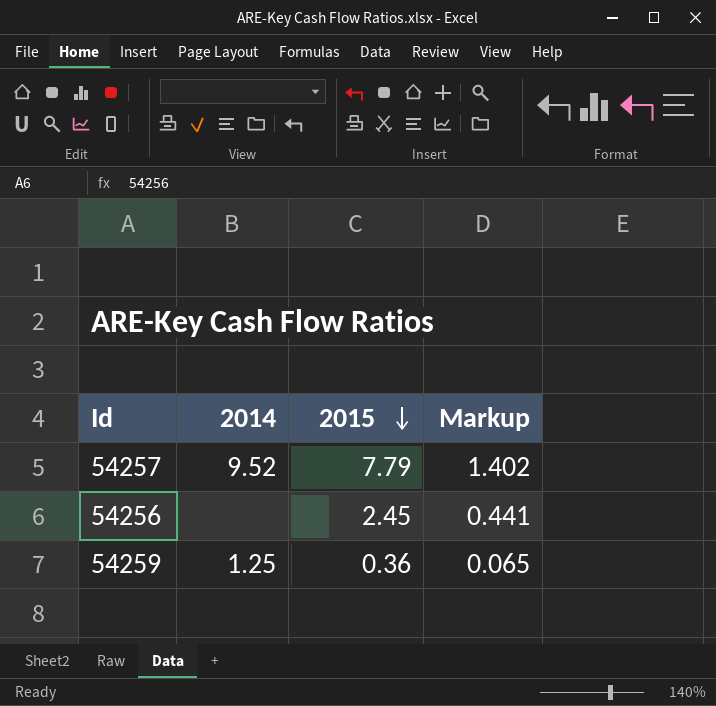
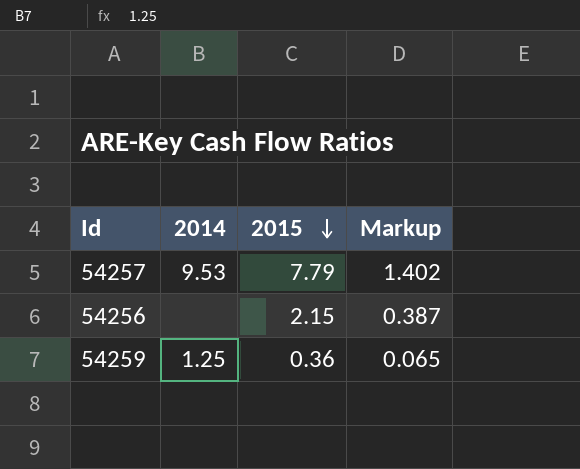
54257 | 2014: 9.52 -> 9.53
54256 | 2015: 2.45 -> 2.15
54256 | Markup: 0.441 -> 0.387

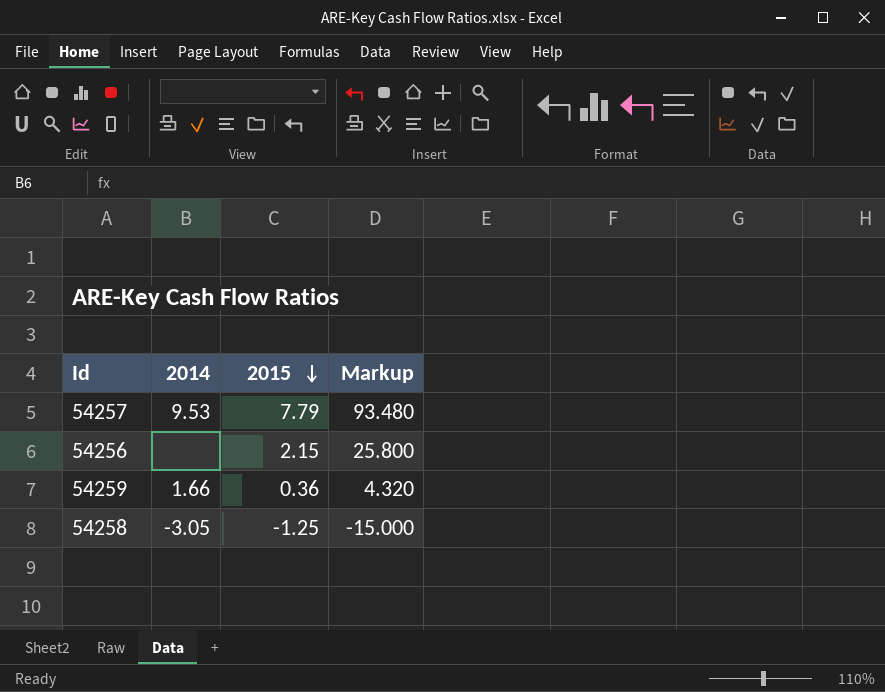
column Markup | formula: [2015] * 0.18 -> [2015] * 12
54259 | 2014: 1.25 -> 1.66
row 54258: none -> -3.05 | -1.25 | -15.000

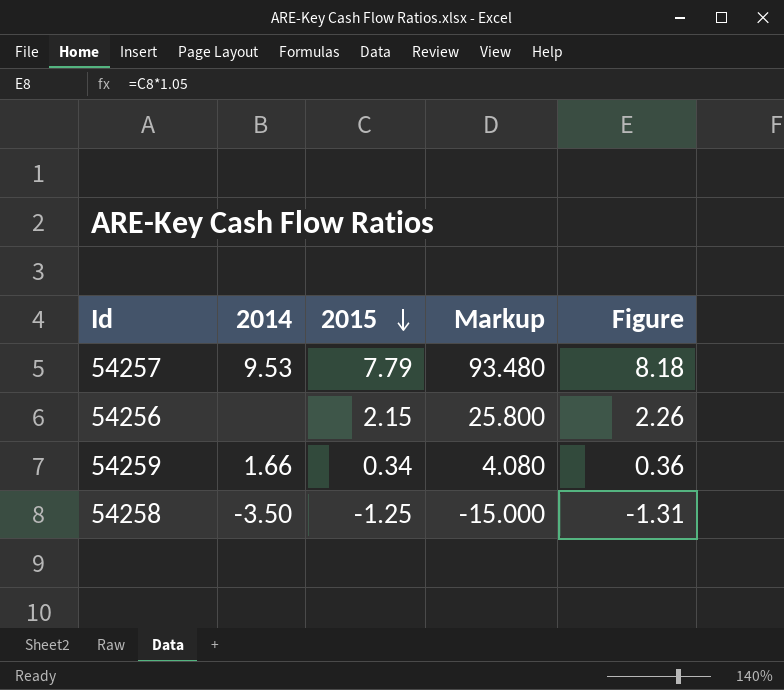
column Figure | formula: none -> [2015] * 1.05
54259 | 2015: 0.36 -> 0.34
54259 | Markup: 4.320 -> 4.080
54258 | 2014: -3.05 -> -3.50

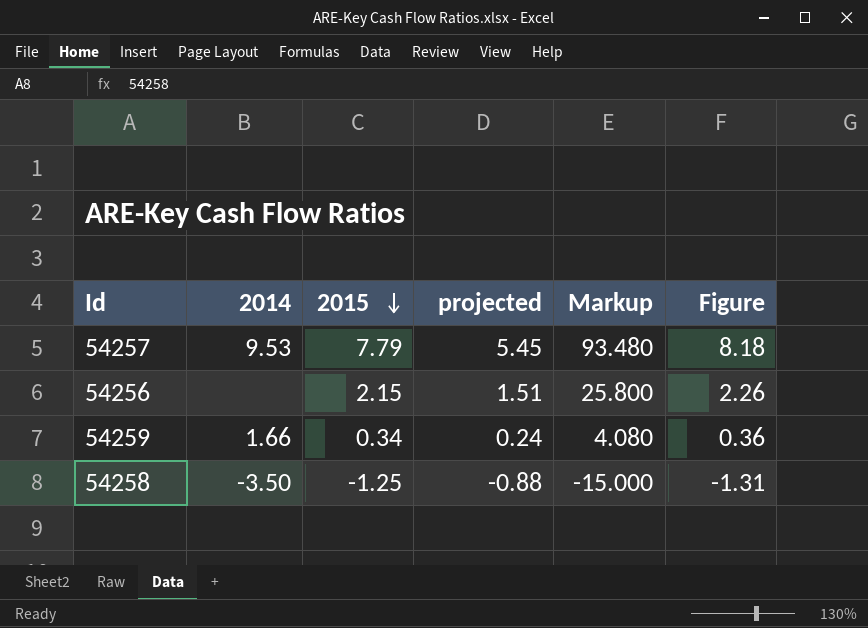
column projected | formula: none -> [2015] * 0.7

